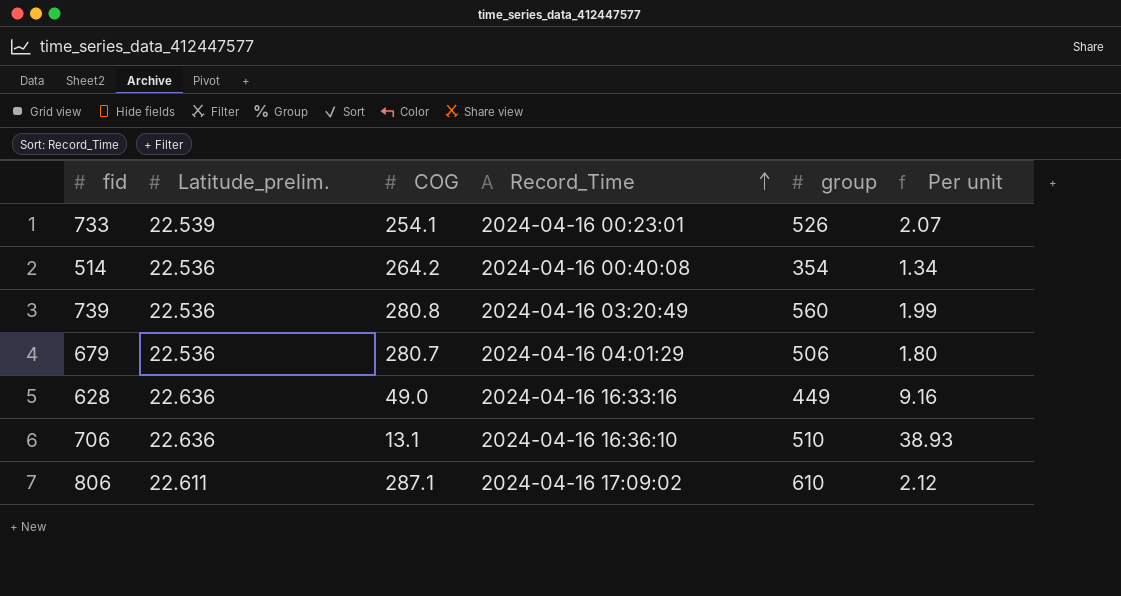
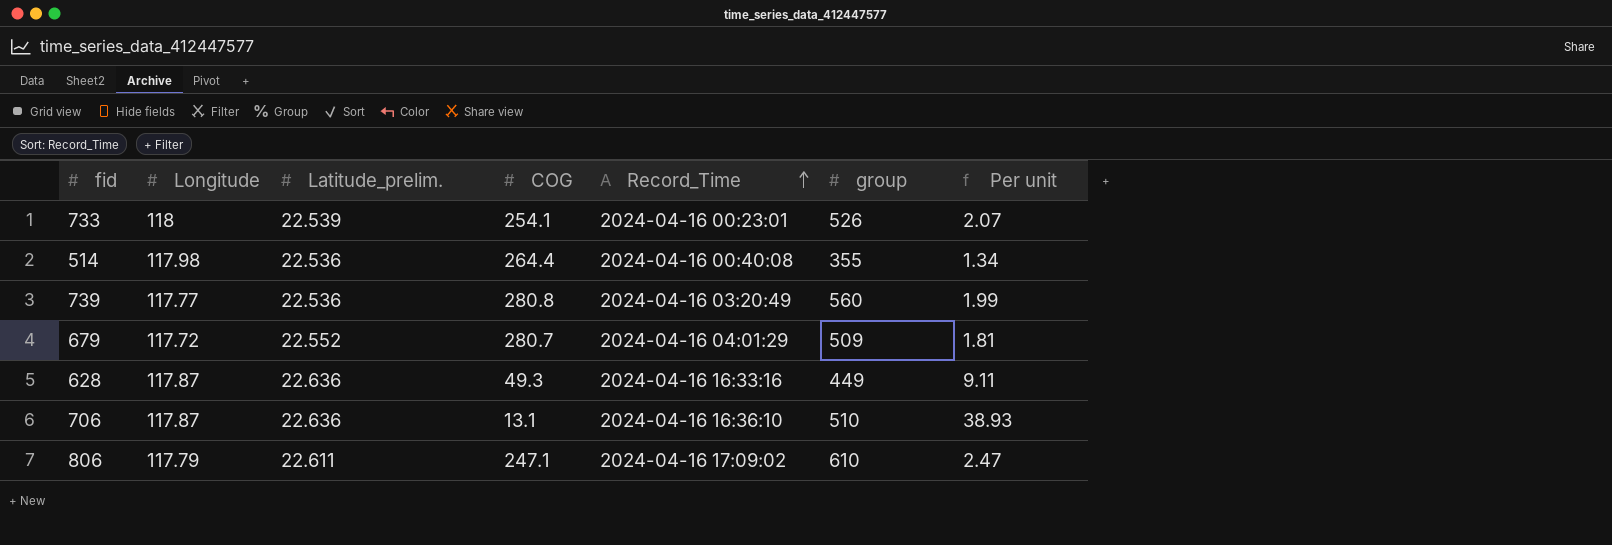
column Longitude | position: none -> 2
514 | COG: 264.2 -> 264.4
514 | group: 354 -> 355
679 | Latitude_prelim.: 22.536 -> 22.552
679 | group: 506 -> 509
679 | Per unit: 1.80 -> 1.81
628 | COG: 49.0 -> 49.3
628 | Per unit: 9.16 -> 9.11
806 | COG: 287.1 -> 247.1
806 | Per unit: 2.12 -> 2.47

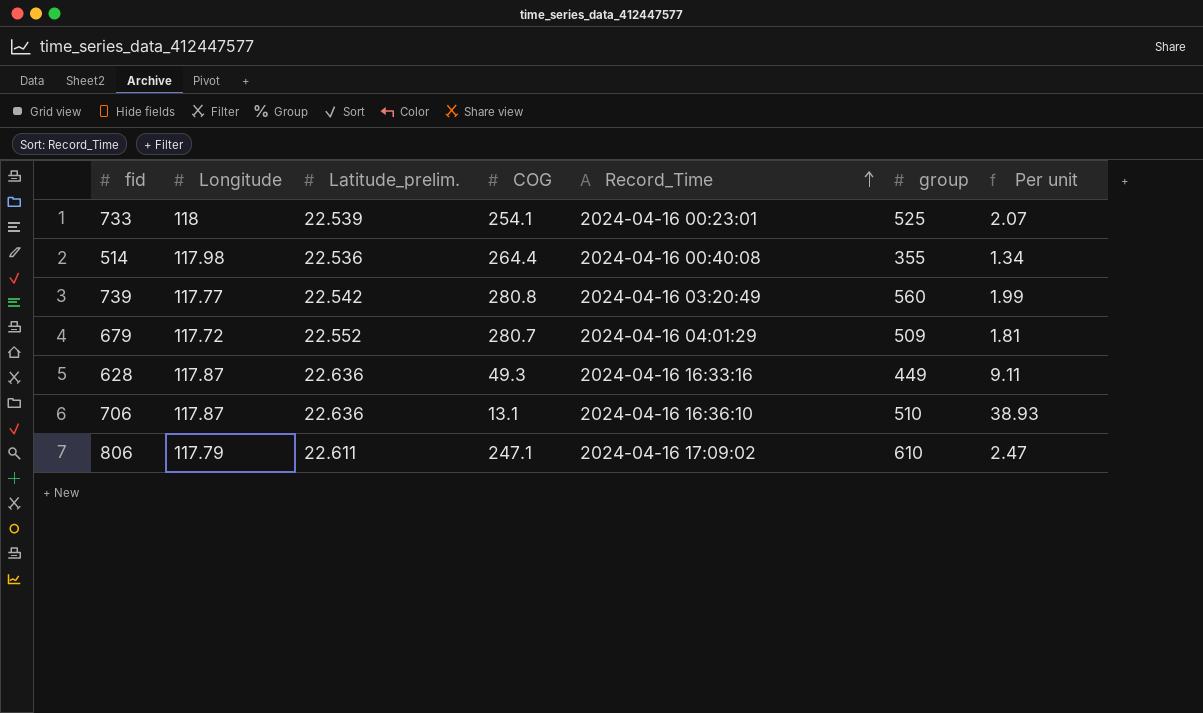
733 | group: 526 -> 525
739 | Latitude_prelim.: 22.536 -> 22.542

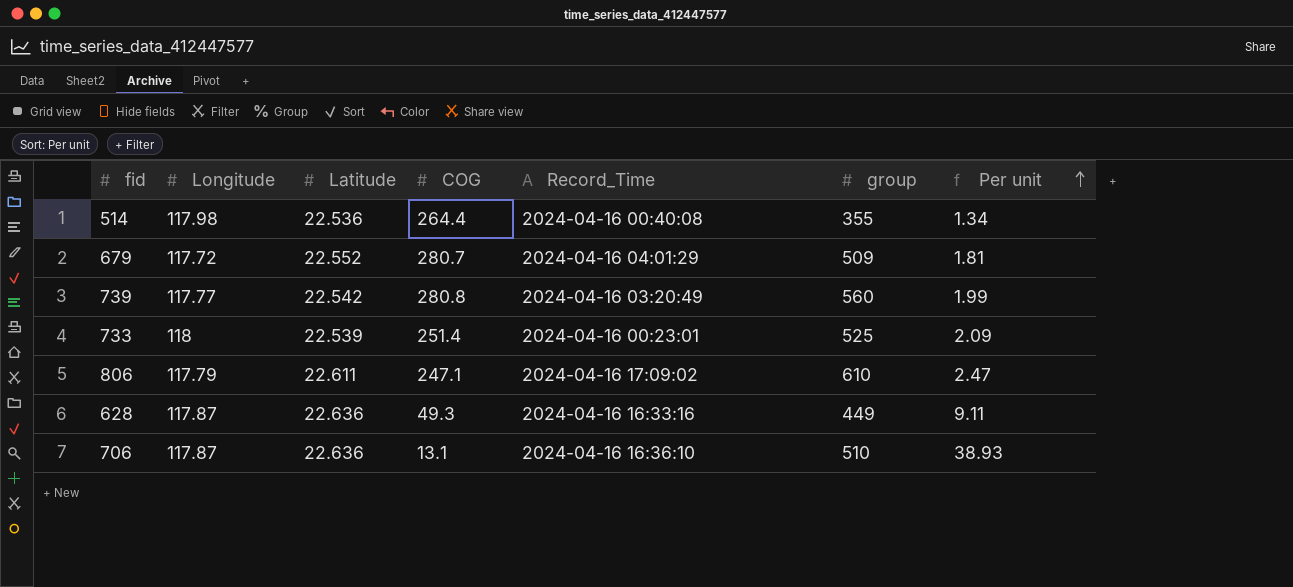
row order: Record_Time ascending -> Per unit ascending
column name: Latitude_prelim. -> Latitude
733 | COG: 254.1 -> 251.4
733 | Per unit: 2.07 -> 2.09

